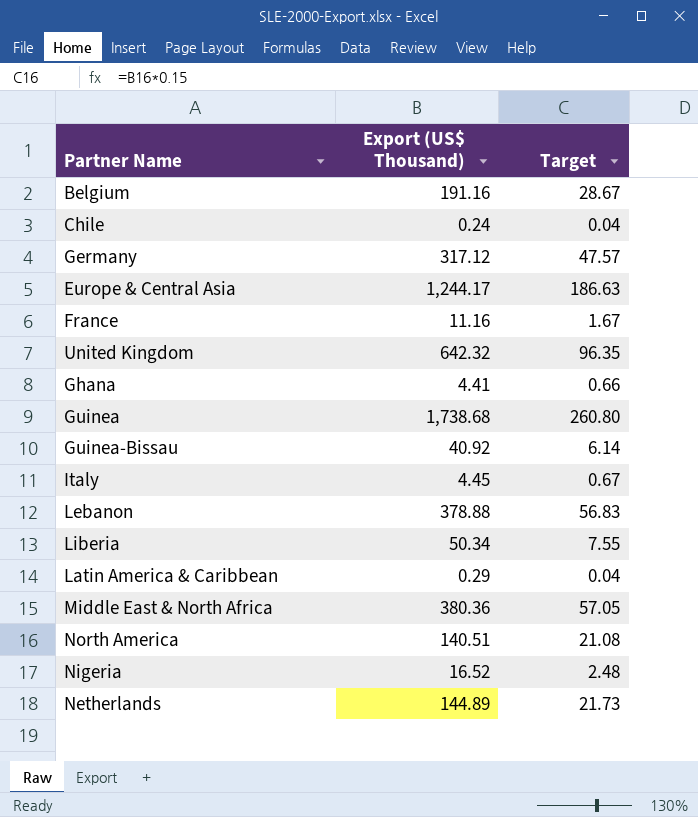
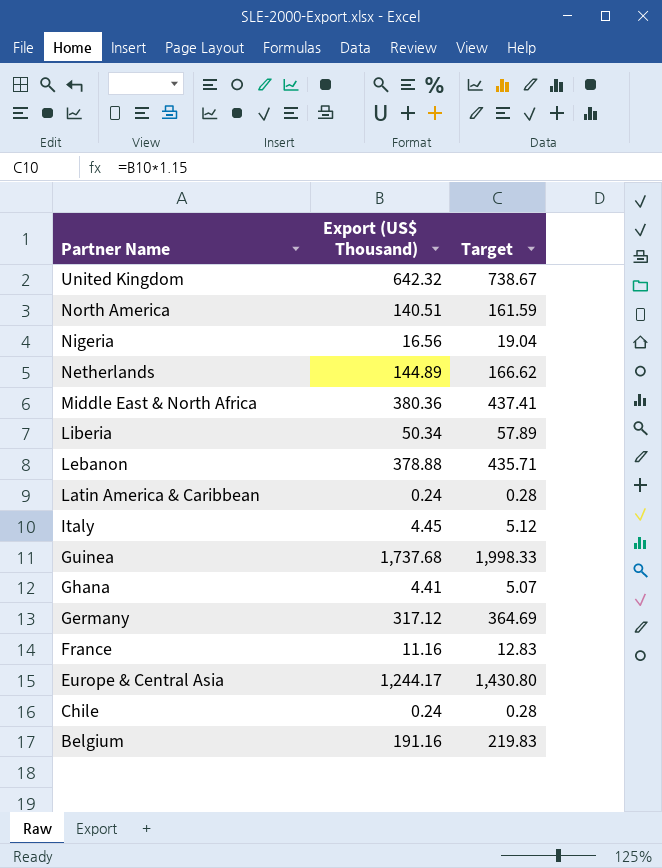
row order: none -> Partner Name descending
column Target | formula: [Export (US$ Thousand)] * 0.15 -> [Export (US$ Thousand)] * 1.15
row Guinea-Bissau: 40.92 | 6.14 -> none
Nigeria | Export (US$ Thousand): 16.52 -> 16.56
Latin America & Caribbean | Export (US$ Thousand): 0.29 -> 0.24
Guinea | Export (US$ Thousand): 1,738.68 -> 1,737.68

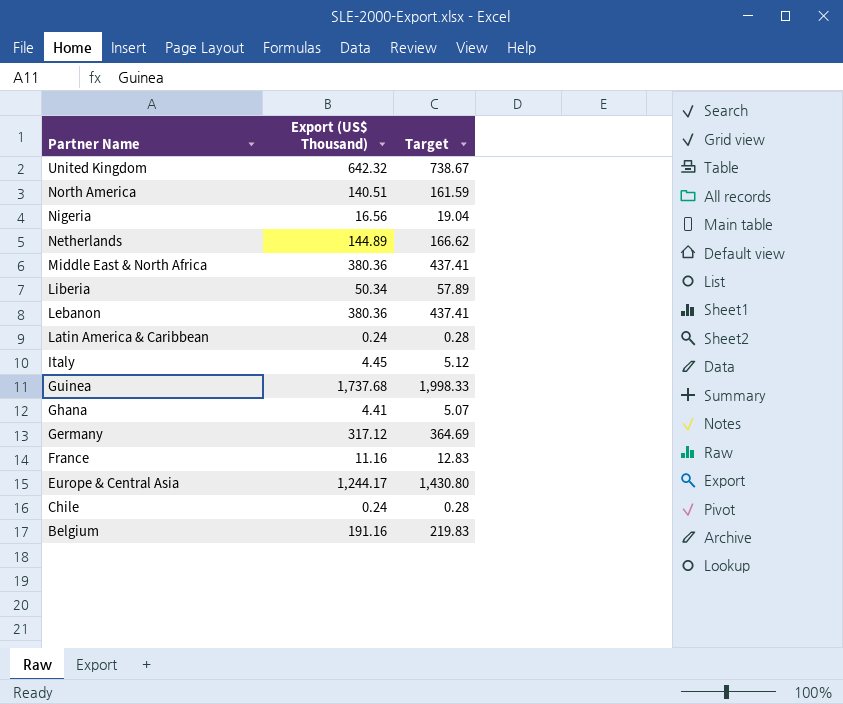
Lebanon | Export (US$ Thousand): 378.88 -> 380.36
Lebanon | Target: 435.71 -> 437.41

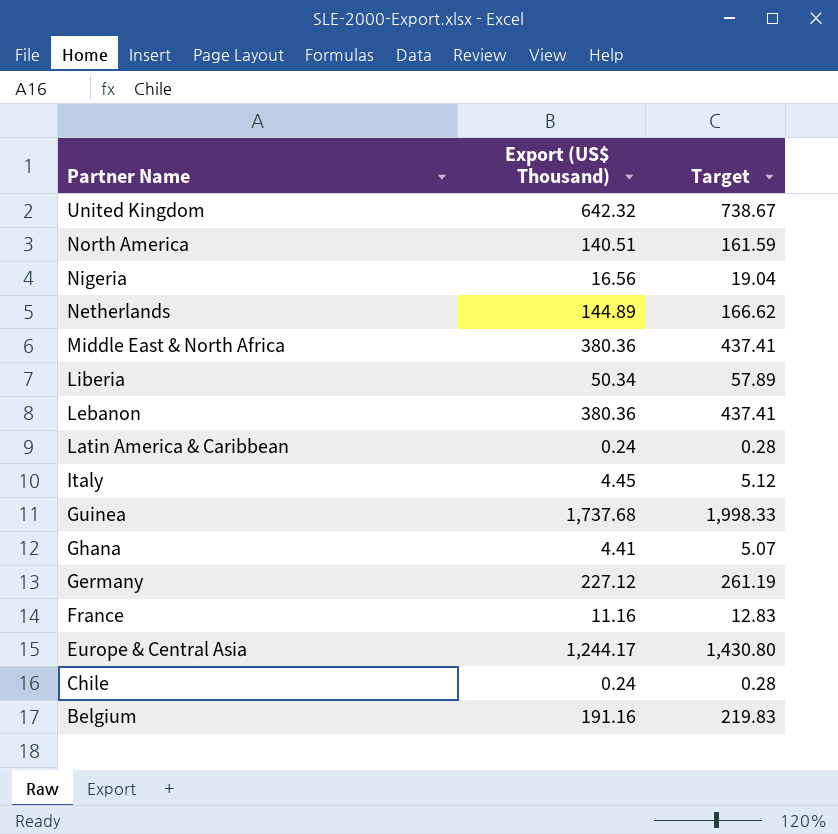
Germany | Export (US$ Thousand): 317.12 -> 227.12
Germany | Target: 364.69 -> 261.19

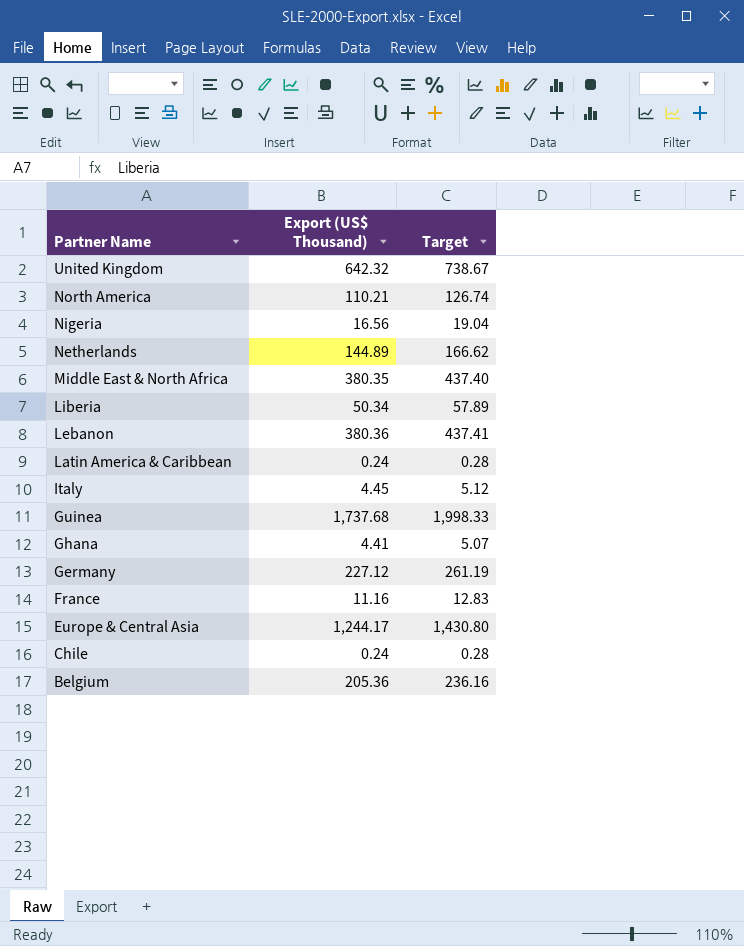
North America | Export (US$ Thousand): 140.51 -> 110.21
North America | Target: 161.59 -> 126.74
Middle East & North Africa | Export (US$ Thousand): 380.36 -> 380.35
Middle East & North Africa | Target: 437.41 -> 437.40
Belgium | Export (US$ Thousand): 191.16 -> 205.36
Belgium | Target: 219.83 -> 236.16

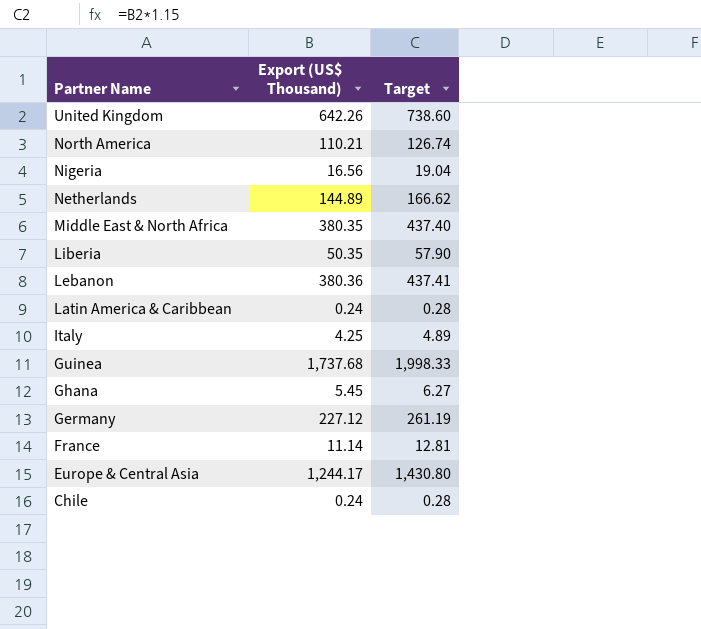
row Belgium: 205.36 | 236.16 -> none
United Kingdom | Export (US$ Thousand): 642.32 -> 642.26
United Kingdom | Target: 738.67 -> 738.60
Liberia | Export (US$ Thousand): 50.34 -> 50.35
Liberia | Target: 57.89 -> 57.90
Italy | Export (US$ Thousand): 4.45 -> 4.25
Italy | Target: 5.12 -> 4.89
Ghana | Export (US$ Thousand): 4.41 -> 5.45
Ghana | Target: 5.07 -> 6.27
France | Export (US$ Thousand): 11.16 -> 11.14
France | Target: 12.83 -> 12.81

